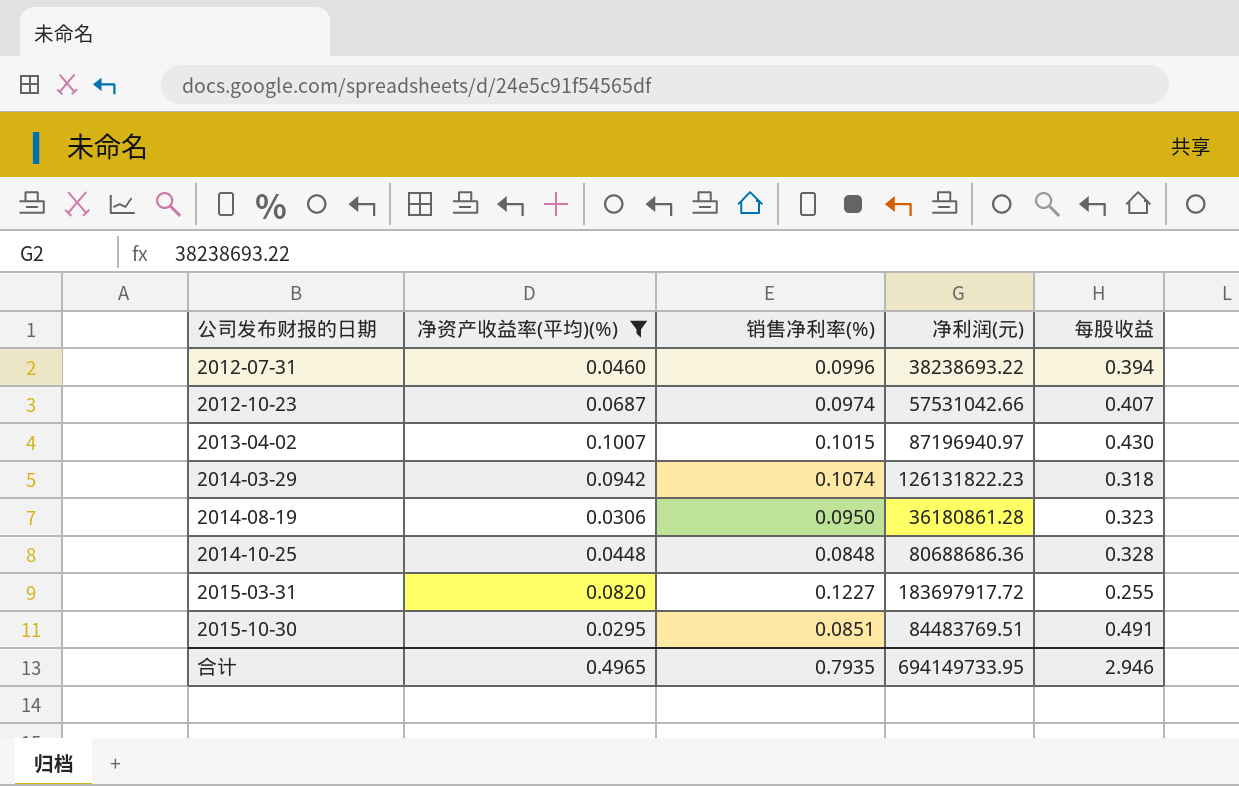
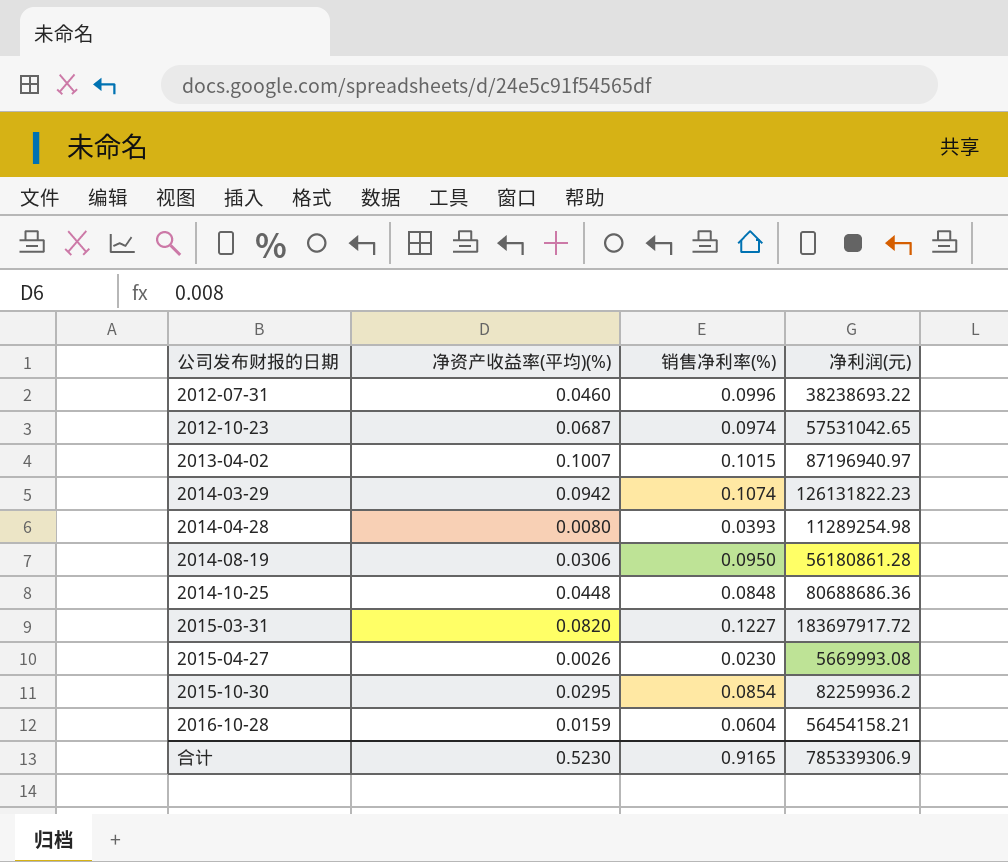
filter: 净资产收益率(平均)(%) >= 0.0295 -> none
column 每股收益 | position: 5 -> none
2012-10-23 | 净利润(元): 57531042.66 -> 57531042.65
2014-08-19 | 净利润(元): 36180861.28 -> 56180861.28
2015-10-30 | 销售净利率(%): 0.0851 -> 0.0854
2015-10-30 | 净利润(元): 84483769.51 -> 82259936.2
合计 | 净资产收益率(平均)(%): 0.4965 -> 0.5230
合计 | 销售净利率(%): 0.7935 -> 0.9165
合计 | 净利润(元): 694149733.95 -> 785339306.9

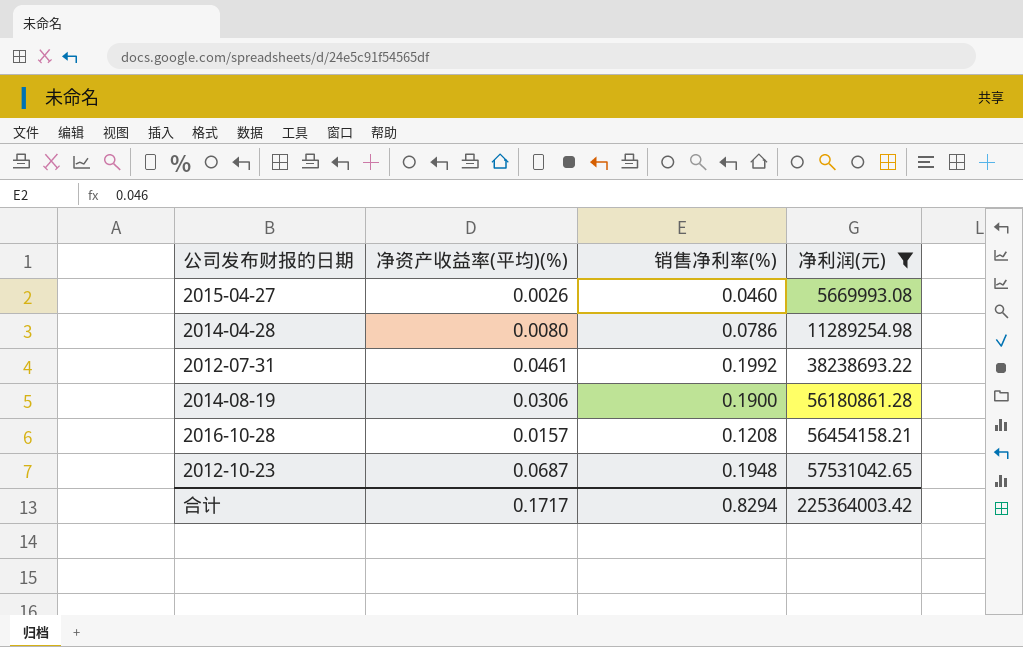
filter: none -> 净利润(元) <= 57531042.65
row order: 公司发布财报的日期 ascending -> 净利润(元) ascending
2015-04-27 | 销售净利率(%): 0.0230 -> 0.0460
2014-04-28 | 销售净利率(%): 0.0393 -> 0.0786
2012-07-31 | 净资产收益率(平均)(%): 0.0460 -> 0.0461
2012-07-31 | 销售净利率(%): 0.0996 -> 0.1992
2014-08-19 | 销售净利率(%): 0.0950 -> 0.1900
2016-10-28 | 净资产收益率(平均)(%): 0.0159 -> 0.0157
2016-10-28 | 销售净利率(%): 0.0604 -> 0.1208
2012-10-23 | 销售净利率(%): 0.0974 -> 0.1948
合计 | 净资产收益率(平均)(%): 0.5230 -> 0.1717
合计 | 销售净利率(%): 0.9165 -> 0.8294
合计 | 净利润(元): 785339306.9 -> 225364003.42

